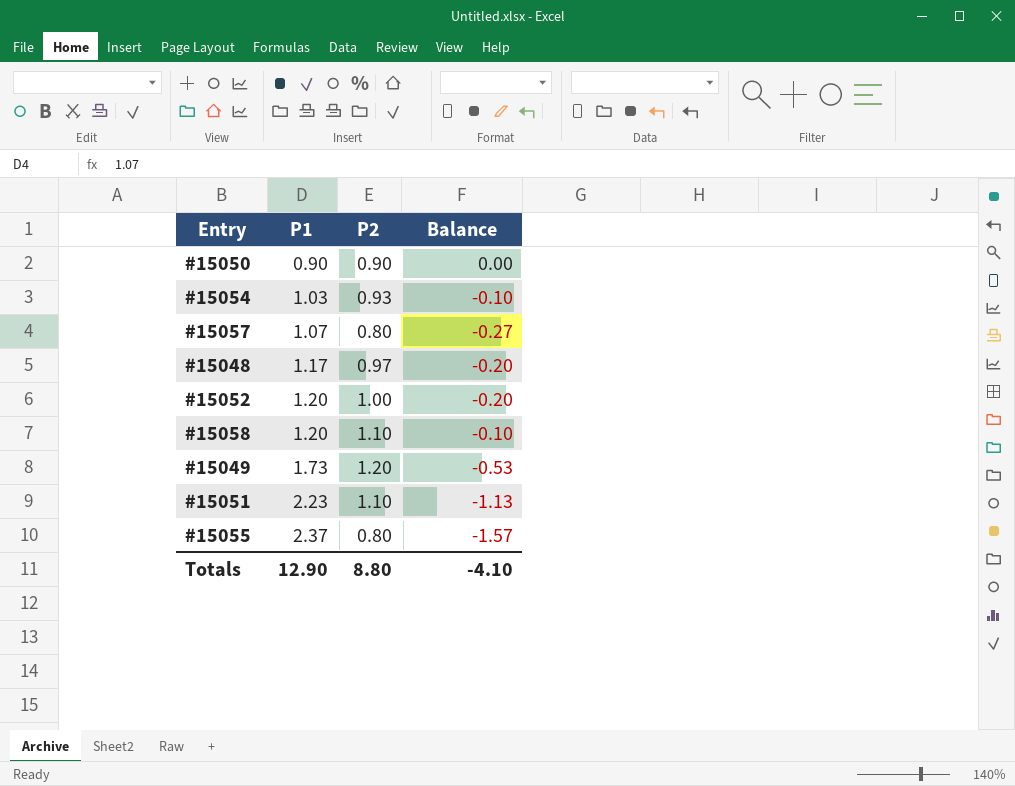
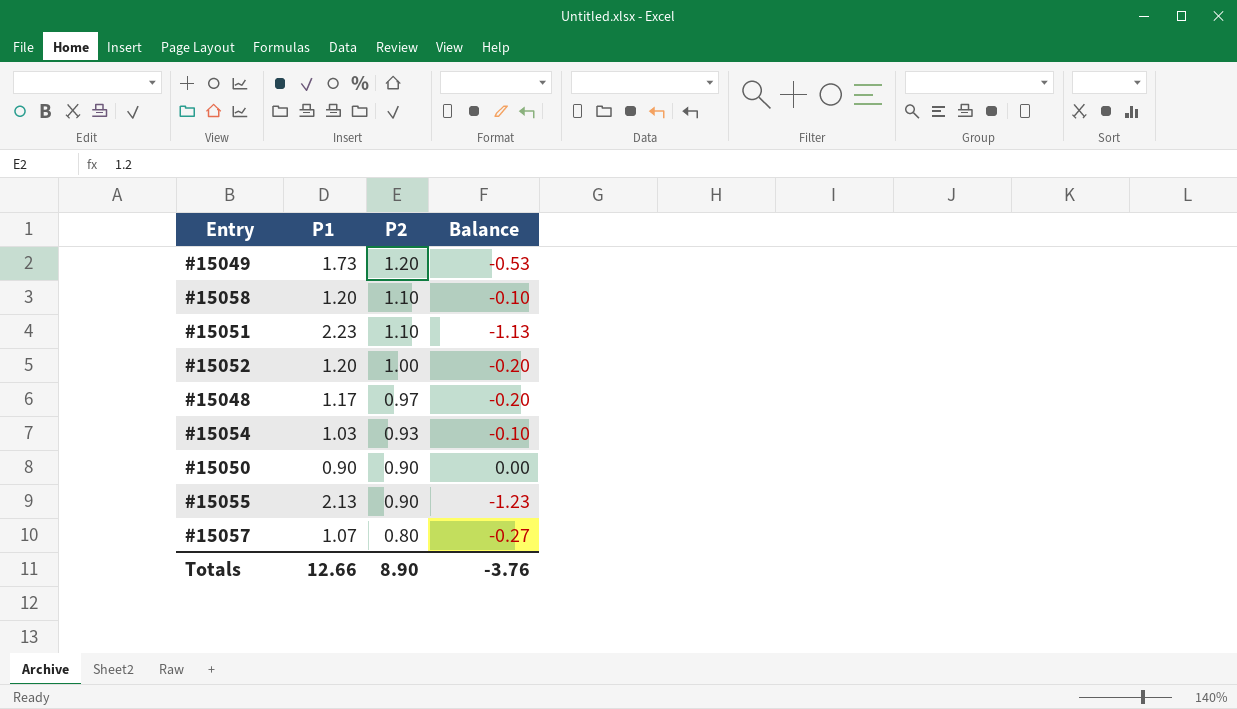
row order: P1 ascending -> P2 descending
#15055 | P1: 2.37 -> 2.13
#15055 | P2: 0.80 -> 0.90
#15055 | Balance: -1.57 -> -1.23
Totals | P1: 12.90 -> 12.66
Totals | P2: 8.80 -> 8.90
Totals | Balance: -4.10 -> -3.76

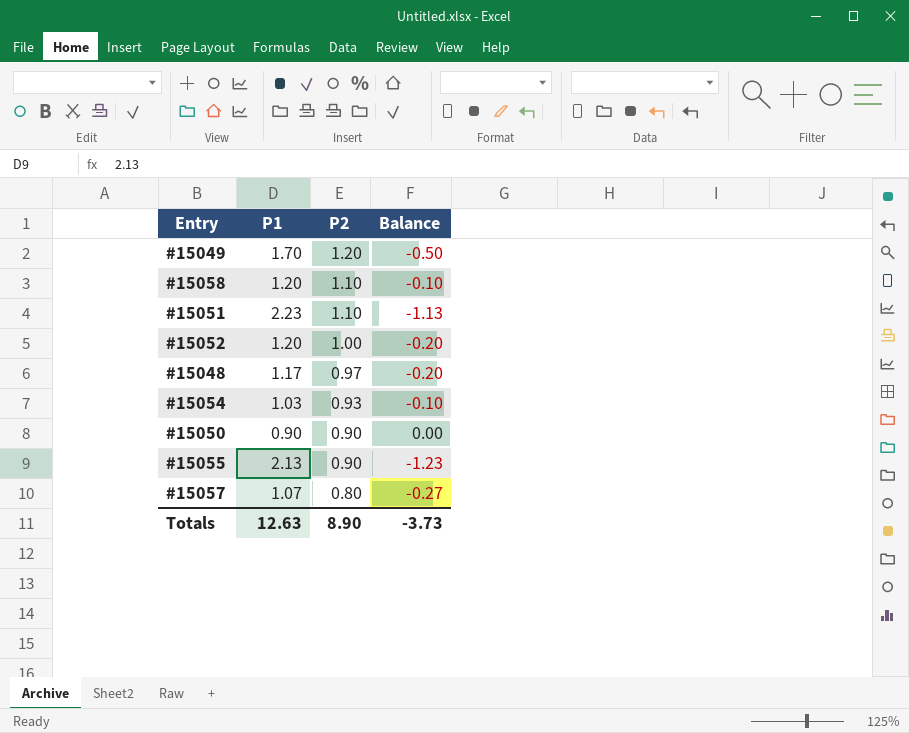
#15049 | P1: 1.73 -> 1.70
#15049 | Balance: -0.53 -> -0.50
Totals | P1: 12.66 -> 12.63
Totals | Balance: -3.76 -> -3.73

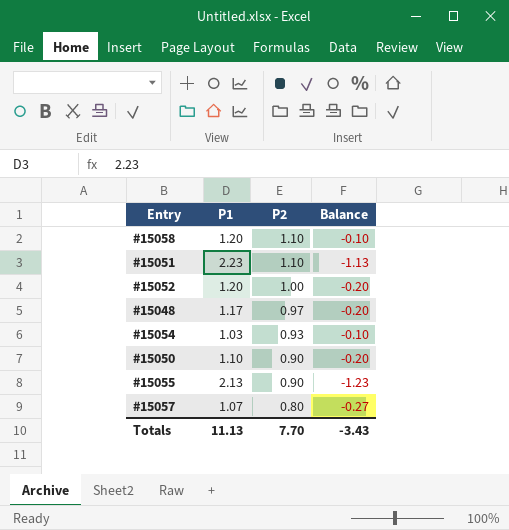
row #15049: 1.70 | 1.20 | -0.50 -> none
#15050 | P1: 0.90 -> 1.10
#15050 | Balance: 0.00 -> -0.20
Totals | P1: 12.63 -> 11.13
Totals | P2: 8.90 -> 7.70
Totals | Balance: -3.73 -> -3.43

